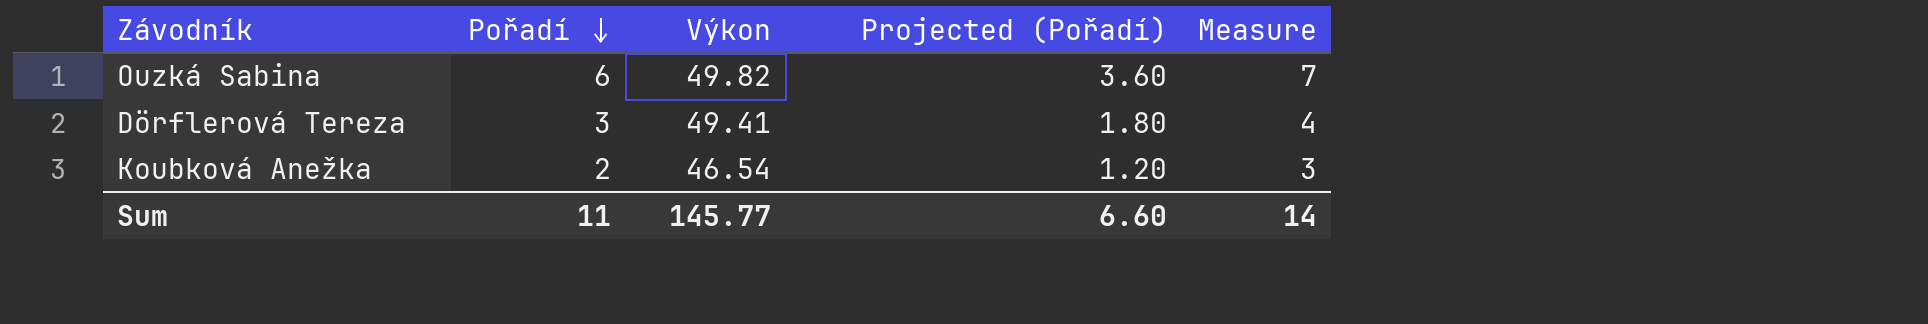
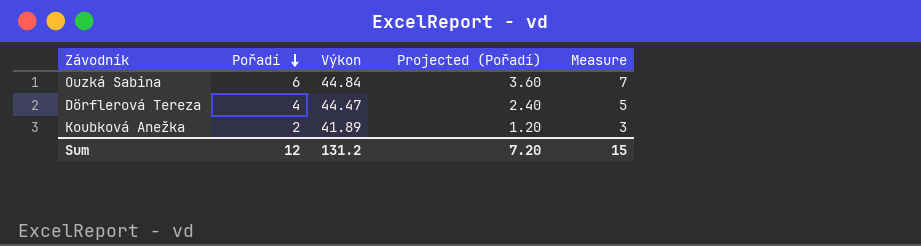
Ouzká Sabina | Výkon: 49.82 -> 44.84
Dörflerová Tereza | Pořadí: 3 -> 4
Dörflerová Tereza | Výkon: 49.41 -> 44.47
Dörflerová Tereza | Projected (Pořadí): 1.80 -> 2.40
Dörflerová Tereza | Measure: 4 -> 5
Koubková Anežka | Výkon: 46.54 -> 41.89
Sum | Pořadí: 11 -> 12
Sum | Výkon: 145.77 -> 131.2
Sum | Projected (Pořadí): 6.60 -> 7.20
Sum | Measure: 14 -> 15

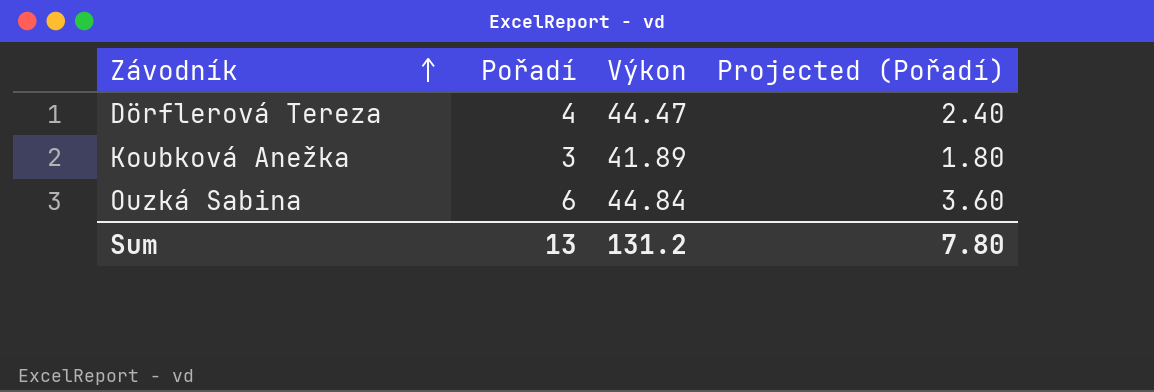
row order: Pořadí descending -> Závodník ascending
column Measure | formula: [Pořadí] + 1 -> none
Koubková Anežka | Pořadí: 2 -> 3
Koubková Anežka | Projected (Pořadí): 1.20 -> 1.80
Sum | Pořadí: 12 -> 13
Sum | Projected (Pořadí): 7.20 -> 7.80

